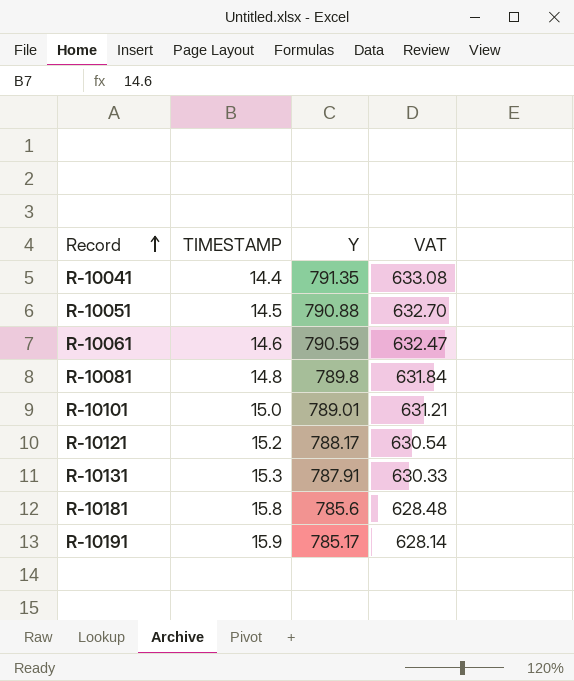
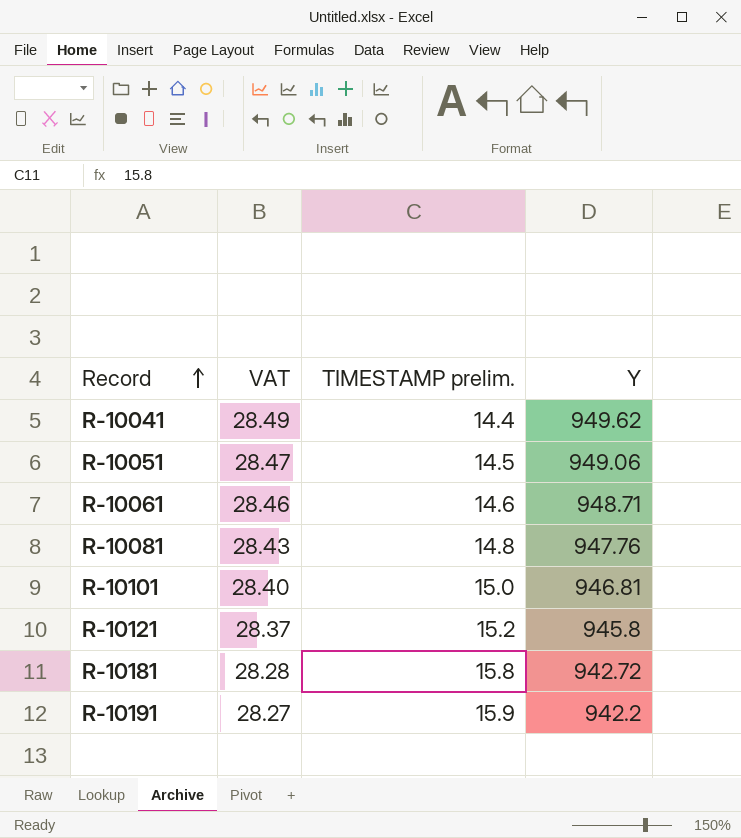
column VAT | formula: [Y] * 0.8 -> [Y] * 0.03
column VAT | position: 4 -> 2
column name: TIMESTAMP -> TIMESTAMP prelim.
row R-10131: 15.3 | 787.91 | 630.33 -> none
R-10041 | Y: 791.35 -> 949.62
R-10051 | Y: 790.88 -> 949.06
R-10061 | Y: 790.59 -> 948.71
R-10081 | Y: 789.8 -> 947.76
R-10101 | Y: 789.01 -> 946.81
R-10121 | Y: 788.17 -> 945.8
R-10181 | Y: 785.6 -> 942.72
R-10191 | Y: 785.17 -> 942.2

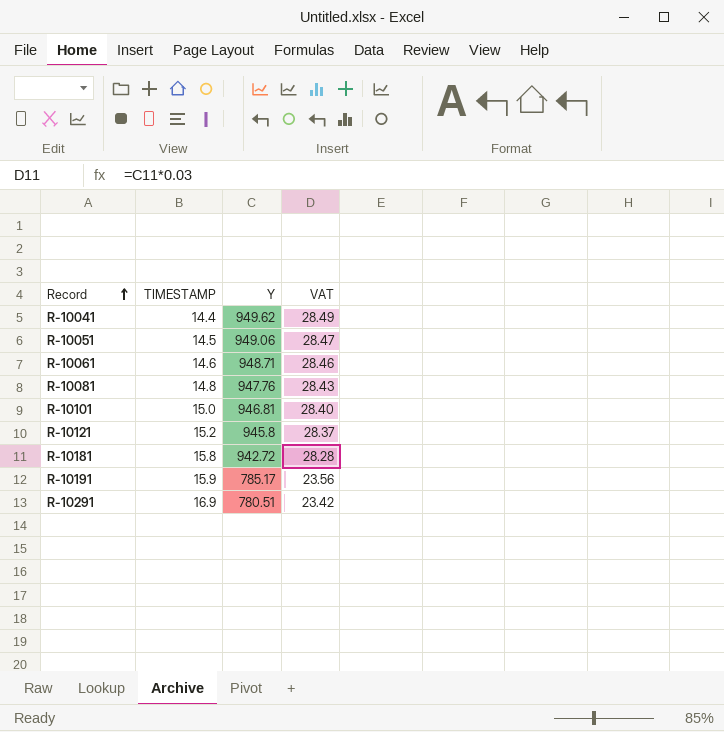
column name: TIMESTAMP prelim. -> TIMESTAMP
column VAT | position: 2 -> 4
R-10191 | Y: 942.2 -> 785.17
R-10191 | VAT: 28.27 -> 23.56
row R-10291: none -> 16.9 | 780.51 | 23.42

